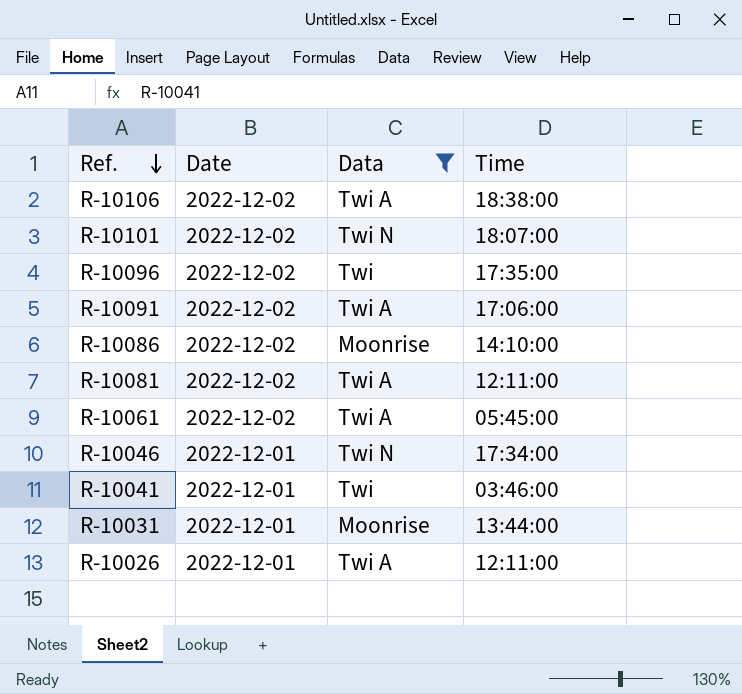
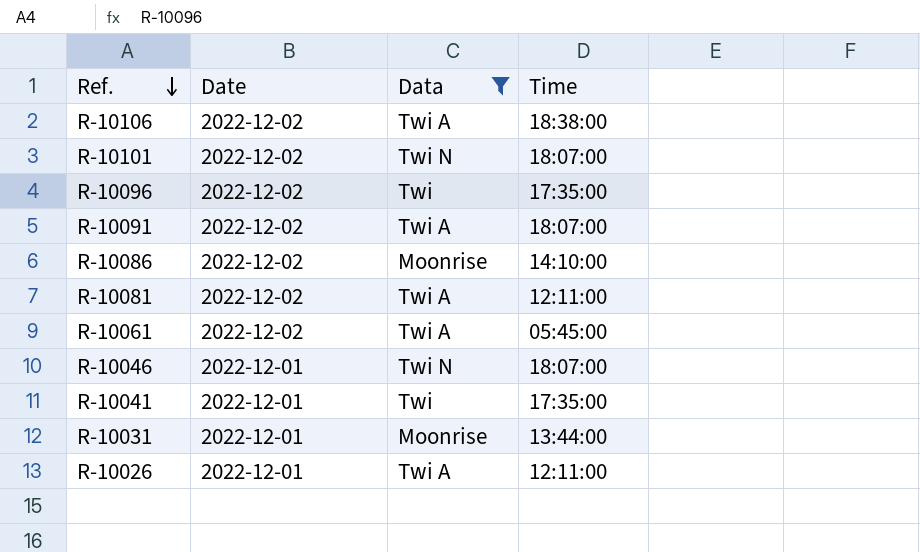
R-10091 | Time: 17:06:00 -> 18:07:00
R-10046 | Time: 17:34:00 -> 18:07:00
R-10041 | Time: 03:46:00 -> 17:35:00

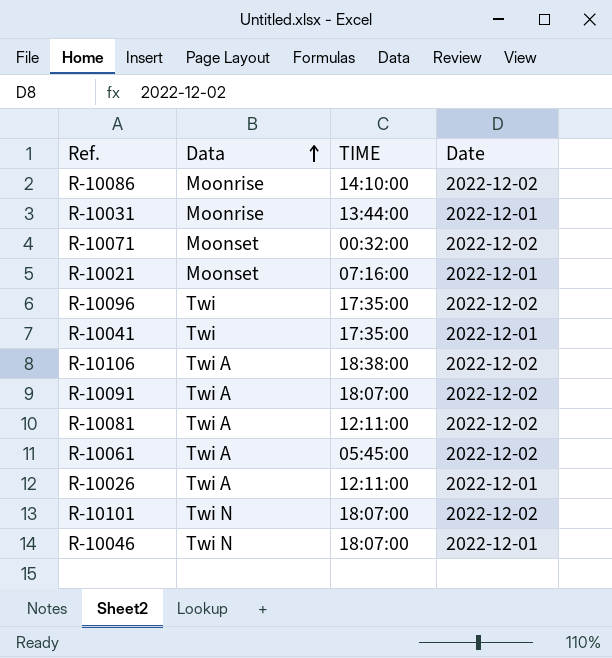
filter: Data != Moonset -> none
row order: Ref. descending -> Data ascending
column name: Time -> TIME
column Date | position: 2 -> 4

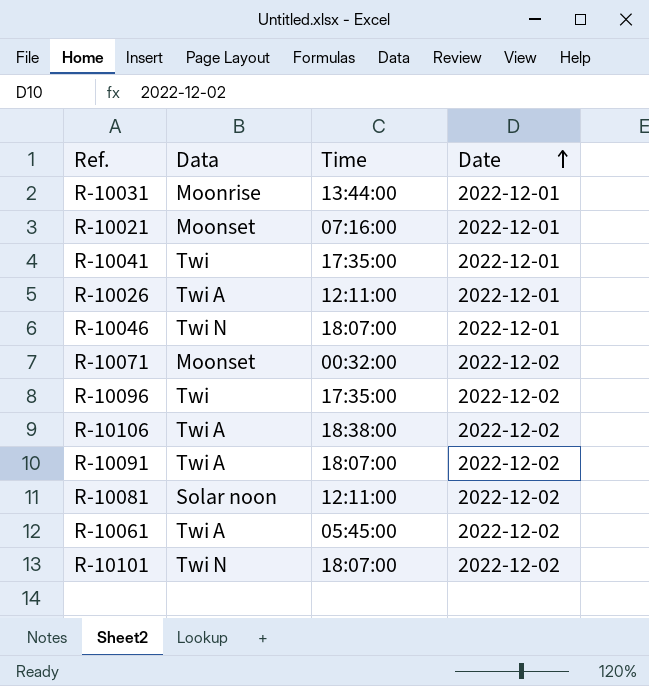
row order: Data ascending -> Date ascending
column name: TIME -> Time
row R-10086: Moonrise | 14:10:00 | 2022-12-02 -> none
R-10081 | Data: Twi A -> Solar noon

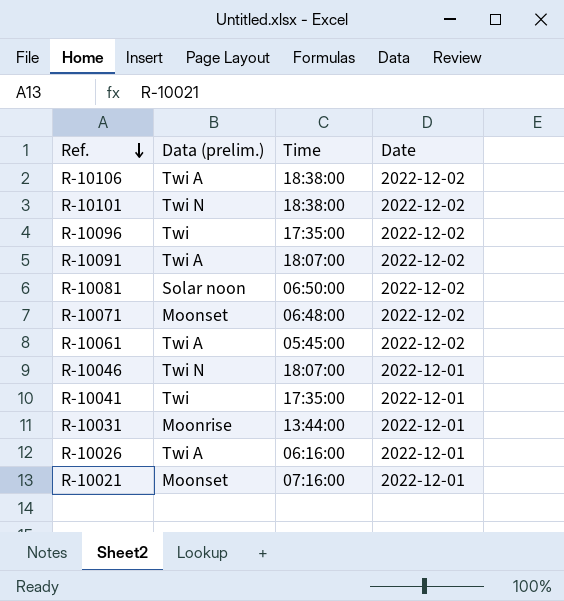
row order: Date ascending -> Ref. descending
column name: Data -> Data (prelim.)
R-10101 | Time: 18:07:00 -> 18:38:00
R-10081 | Time: 12:11:00 -> 06:50:00
R-10071 | Time: 00:32:00 -> 06:48:00
R-10026 | Time: 12:11:00 -> 06:16:00

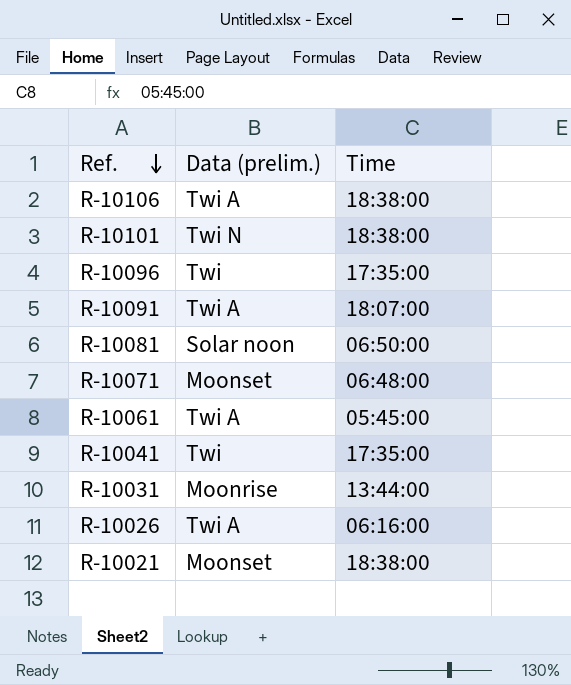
column Date | position: 4 -> none
row R-10046: Twi N | 18:07:00 | 2022-12-01 -> none
R-10021 | Time: 07:16:00 -> 18:38:00

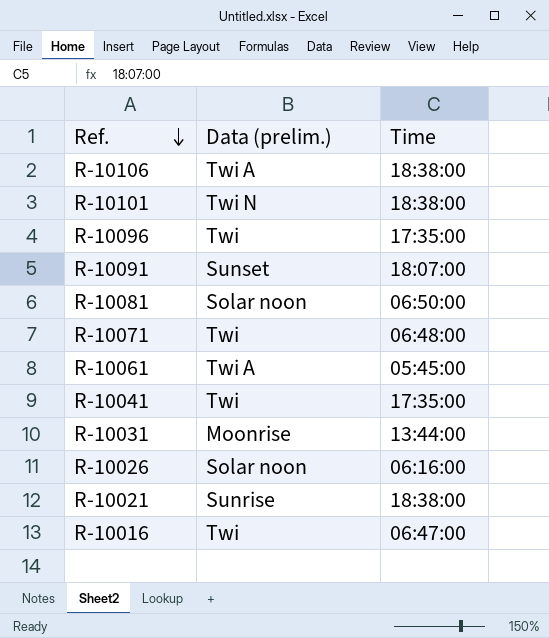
R-10091 | Data (prelim.): Twi A -> Sunset
R-10071 | Data (prelim.): Moonset -> Twi
R-10026 | Data (prelim.): Twi A -> Solar noon
R-10021 | Data (prelim.): Moonset -> Sunrise
row R-10016: none -> Twi | 06:47:00

